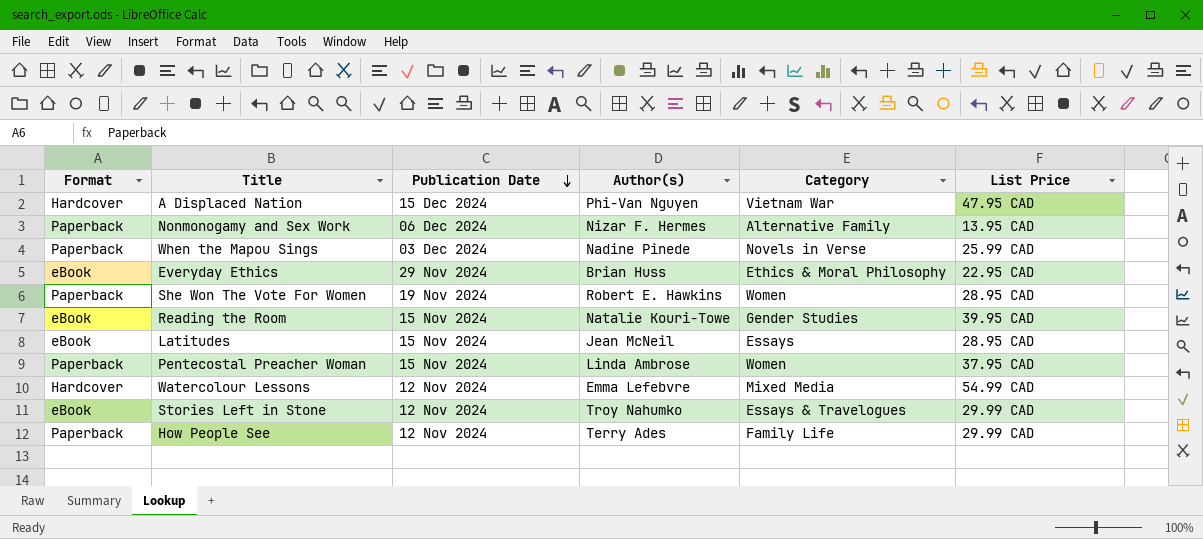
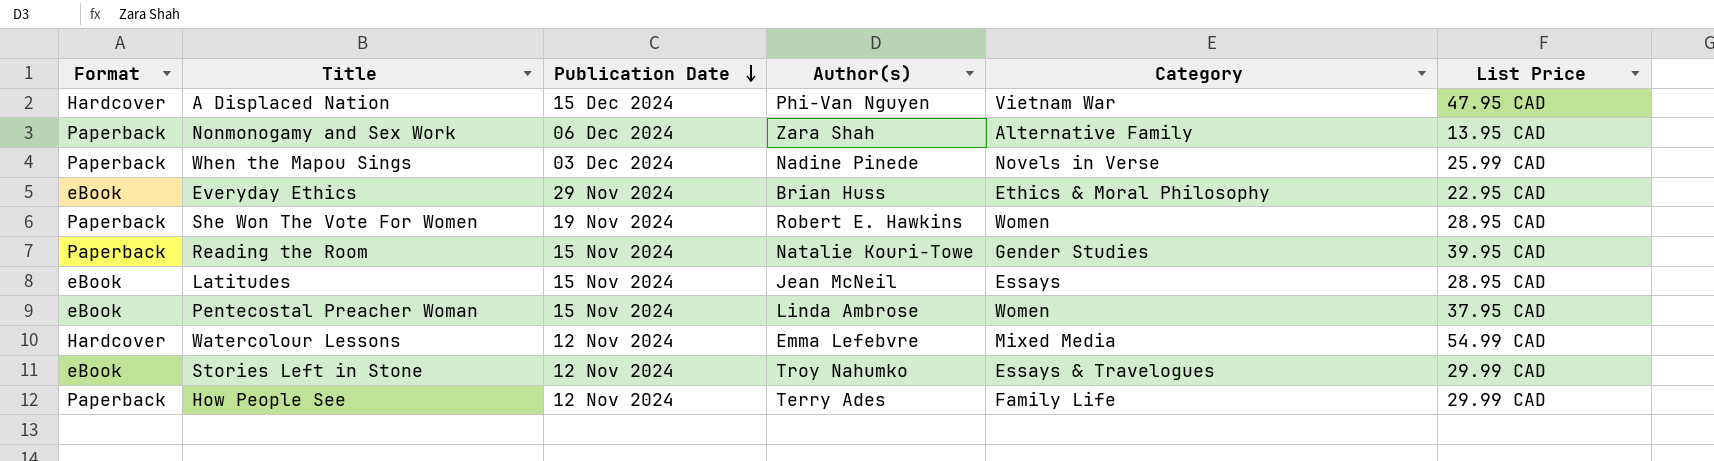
Nonmonogamy and Sex Work | Author(s): Nizar F. Hermes -> Zara Shah
Reading the Room | Format: eBook -> Paperback
Pentecostal Preacher Woman | Format: Paperback -> eBook

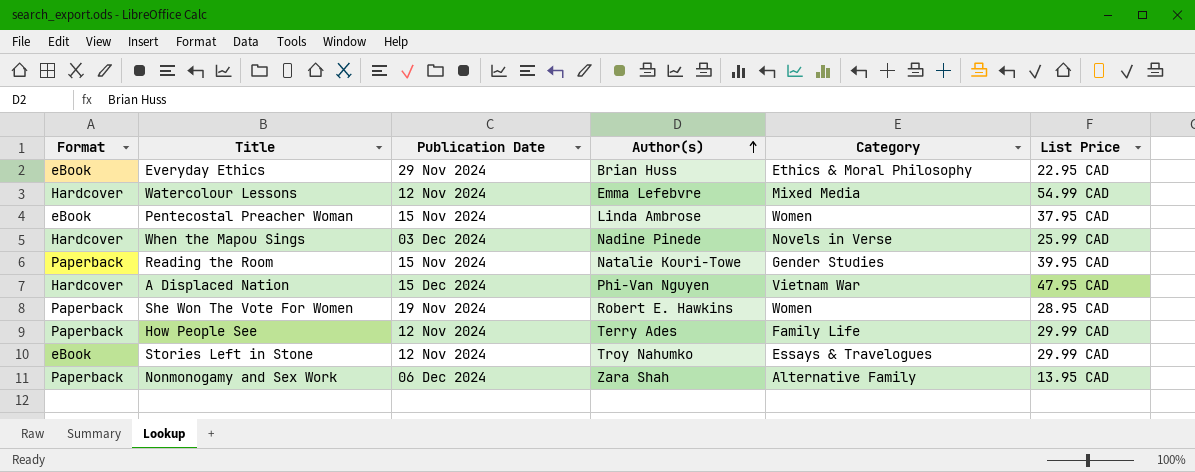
row order: Publication Date descending -> Author(s) ascending
row Latitudes: eBook | 15 Nov 2024 | Jean McNeil | Essays | 28.95 CAD -> none
When the Mapou Sings | Format: Paperback -> Hardcover

